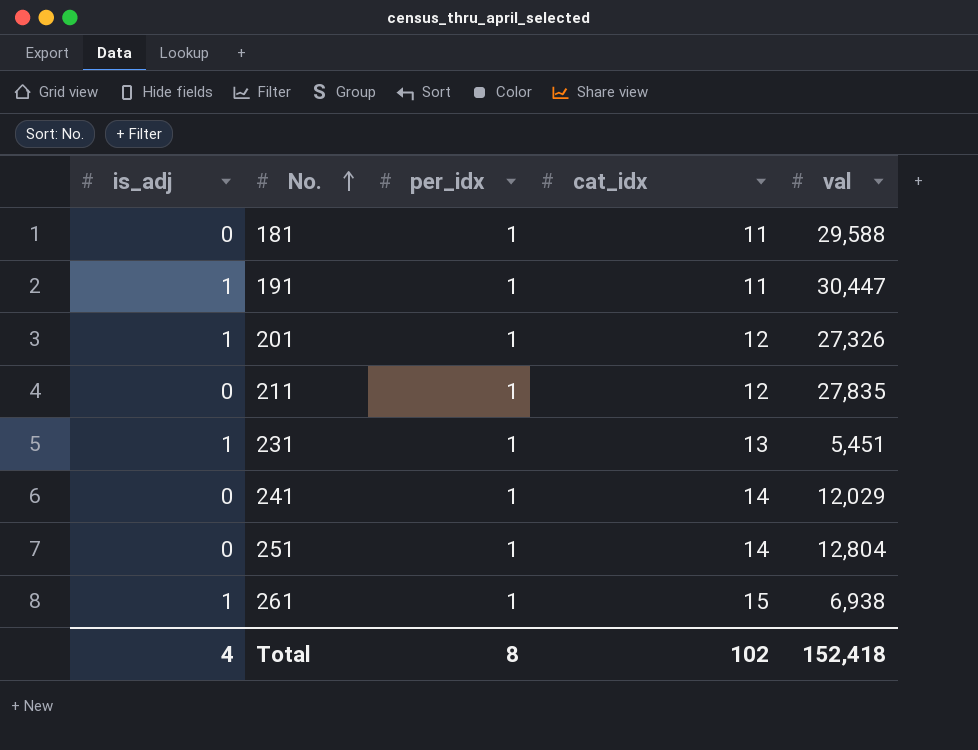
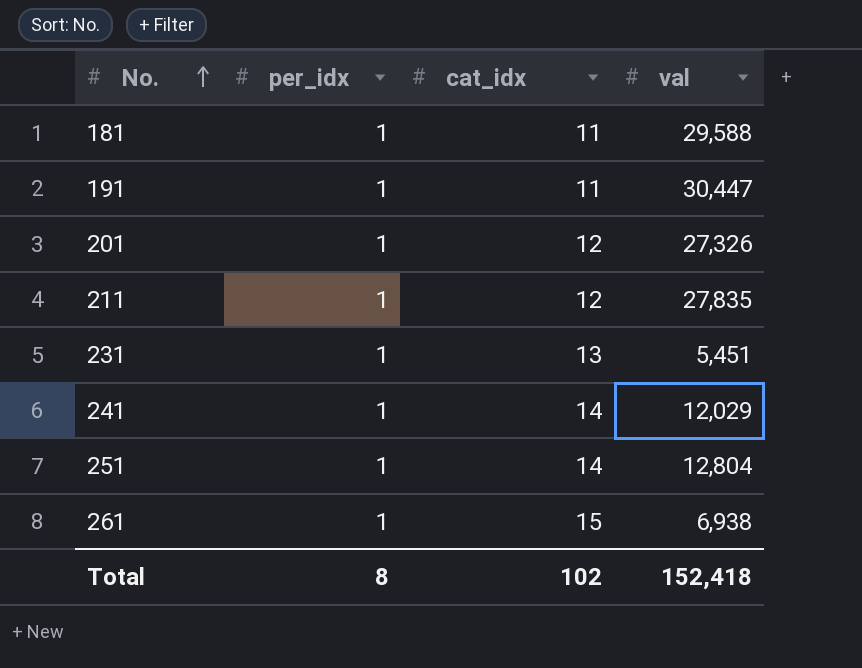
column is_adj | position: 1 -> none

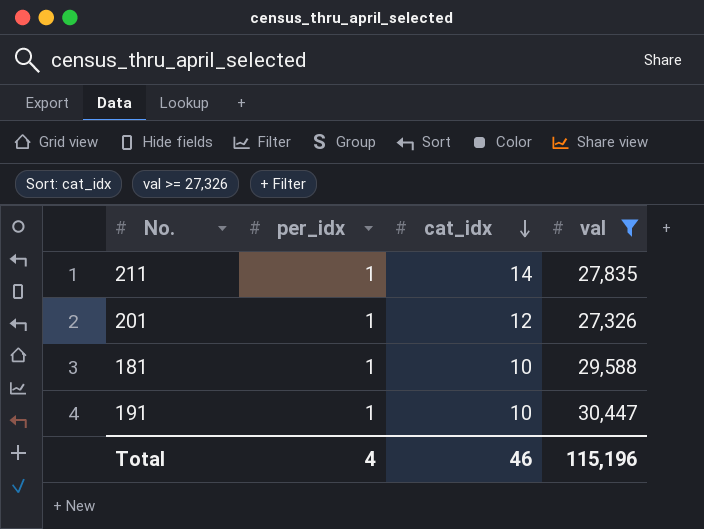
filter: none -> val >= 27,326
row order: No. ascending -> cat_idx descending
211 | cat_idx: 12 -> 14
181 | cat_idx: 11 -> 10
191 | cat_idx: 11 -> 10
Total | per_idx: 8 -> 4
Total | cat_idx: 102 -> 46
Total | val: 152,418 -> 115,196

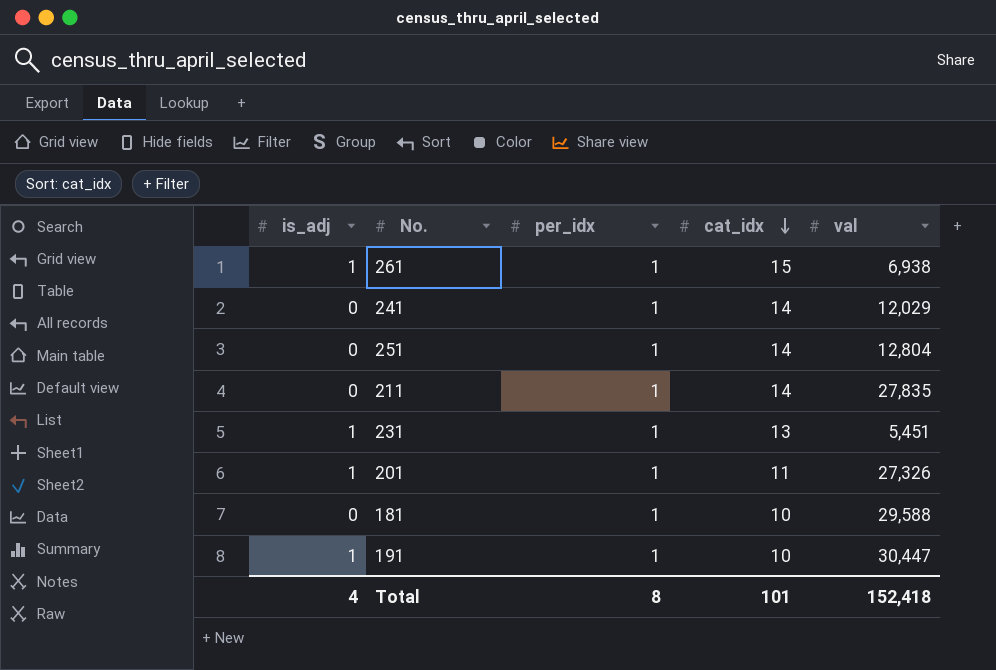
filter: val >= 27,326 -> none
column is_adj | position: none -> 1
201 | cat_idx: 12 -> 11
Total | per_idx: 4 -> 8
Total | cat_idx: 46 -> 101
Total | val: 115,196 -> 152,418

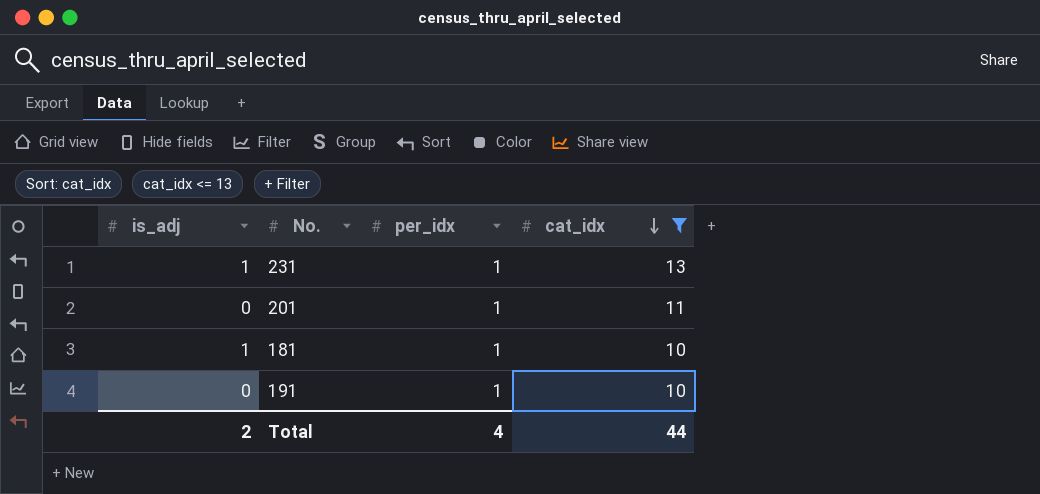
filter: none -> cat_idx <= 13
column val | position: 5 -> none
201 | is_adj: 1 -> 0
181 | is_adj: 0 -> 1
191 | is_adj: 1 -> 0
Total | is_adj: 4 -> 2
Total | per_idx: 8 -> 4
Total | cat_idx: 101 -> 44

